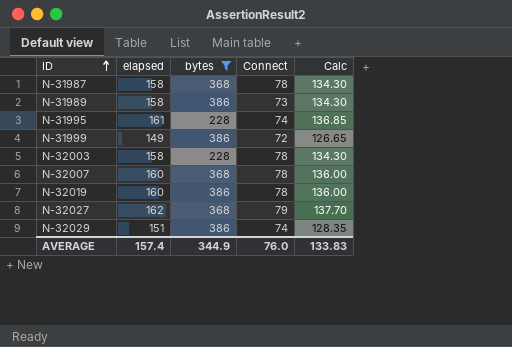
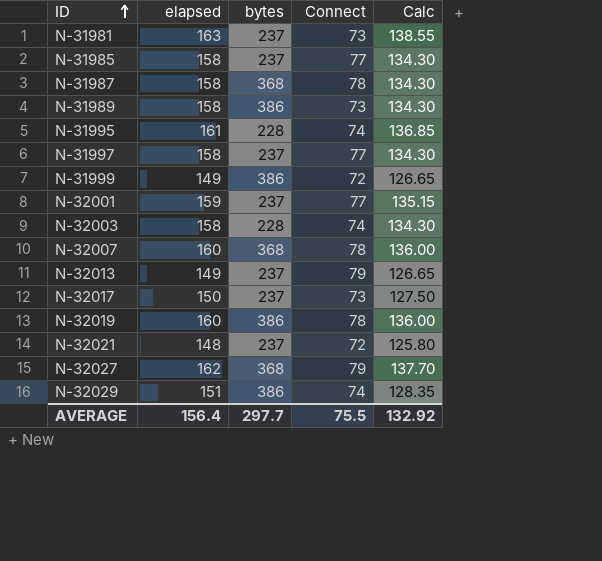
filter: bytes != 237 -> none
N-32003 | Connect: 78 -> 74
AVERAGE | elapsed: 157.4 -> 156.4
AVERAGE | bytes: 344.9 -> 297.7
AVERAGE | Connect: 76.0 -> 75.5
AVERAGE | Calc: 133.83 -> 132.92

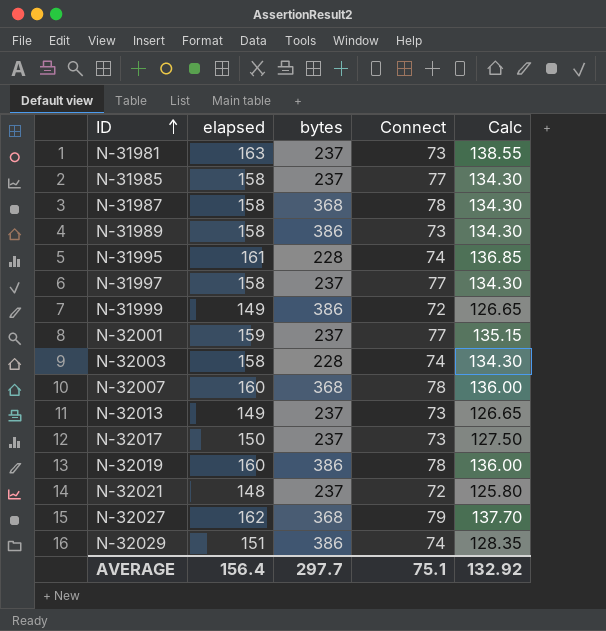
N-32013 | Connect: 79 -> 73
AVERAGE | Connect: 75.5 -> 75.1

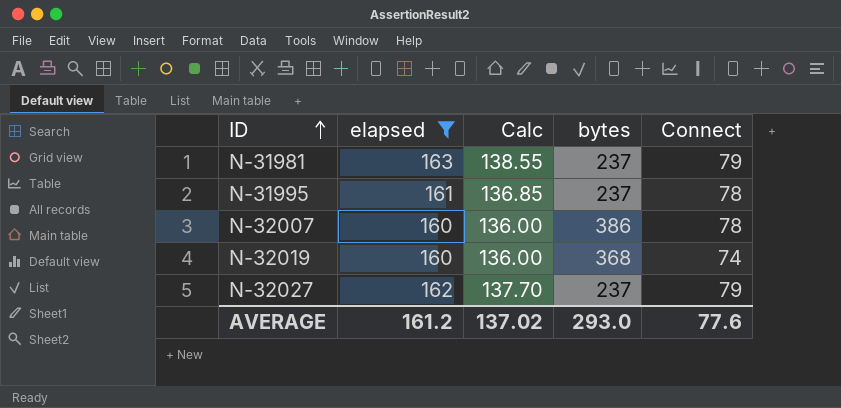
filter: none -> elapsed >= 160
column Calc | position: 5 -> 3
N-31981 | Connect: 73 -> 79
N-31995 | bytes: 228 -> 237
N-31995 | Connect: 74 -> 78
N-32007 | bytes: 368 -> 386
N-32019 | bytes: 386 -> 368
N-32019 | Connect: 78 -> 74
N-32027 | bytes: 368 -> 237
AVERAGE | elapsed: 156.4 -> 161.2
AVERAGE | Calc: 132.92 -> 137.02
AVERAGE | bytes: 297.7 -> 293.0
AVERAGE | Connect: 75.1 -> 77.6

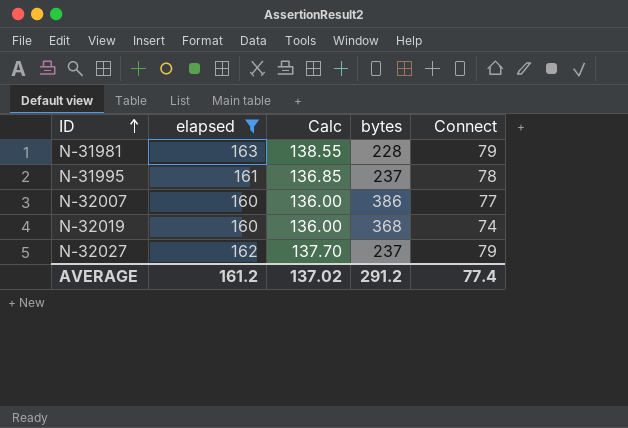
N-31981 | bytes: 237 -> 228
N-32007 | Connect: 78 -> 77
AVERAGE | bytes: 293.0 -> 291.2
AVERAGE | Connect: 77.6 -> 77.4

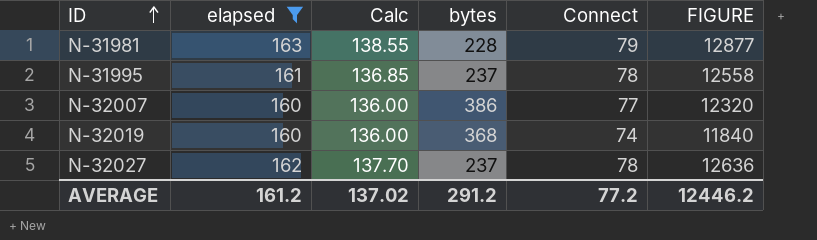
column FIGURE | formula: none -> [elapsed] * [Connect]
N-32027 | Connect: 79 -> 78
AVERAGE | Connect: 77.4 -> 77.2

